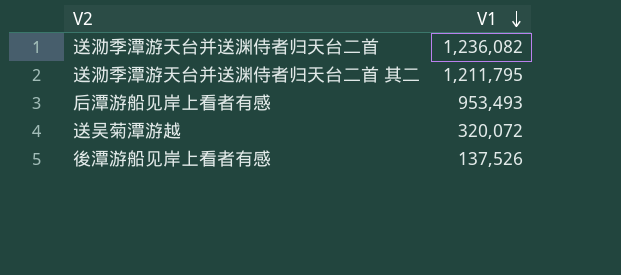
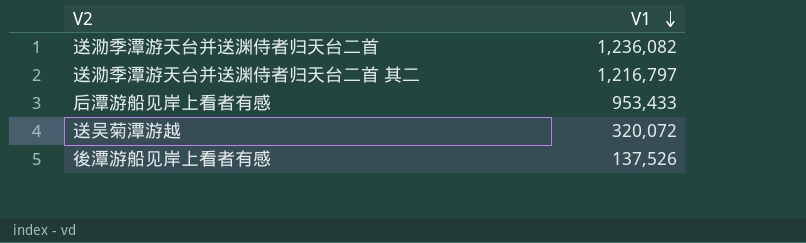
送泐季潭游天台并送渊侍者归天台二首 其二 | V1: 1,211,795 -> 1,216,797
后潭游船见岸上看者有感 | V1: 953,493 -> 953,433

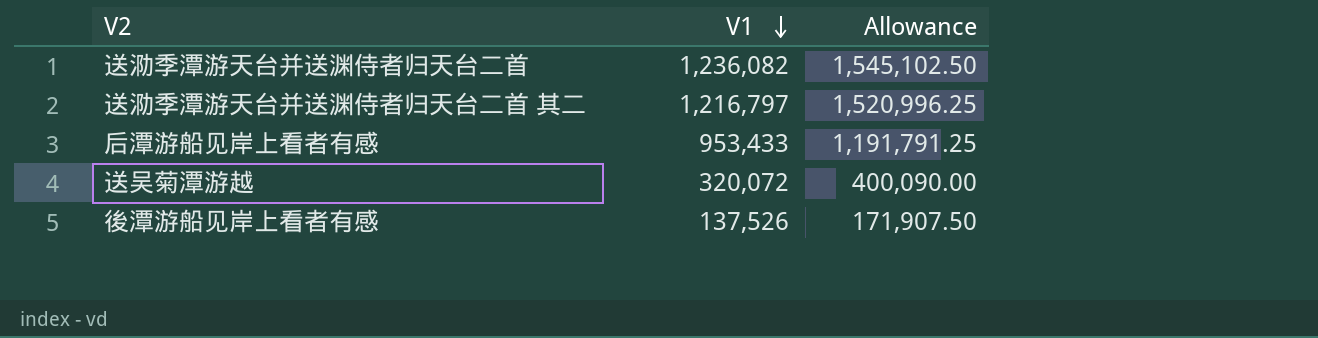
column Allowance | formula: none -> [V1] * 1.25

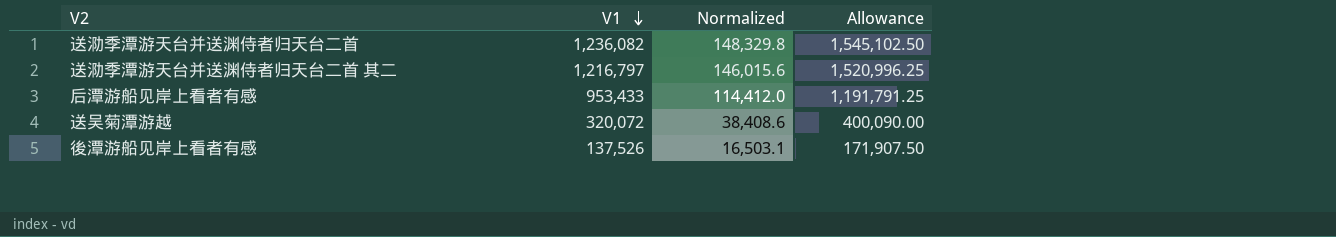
column Normalized | formula: none -> [V1] * 0.12

